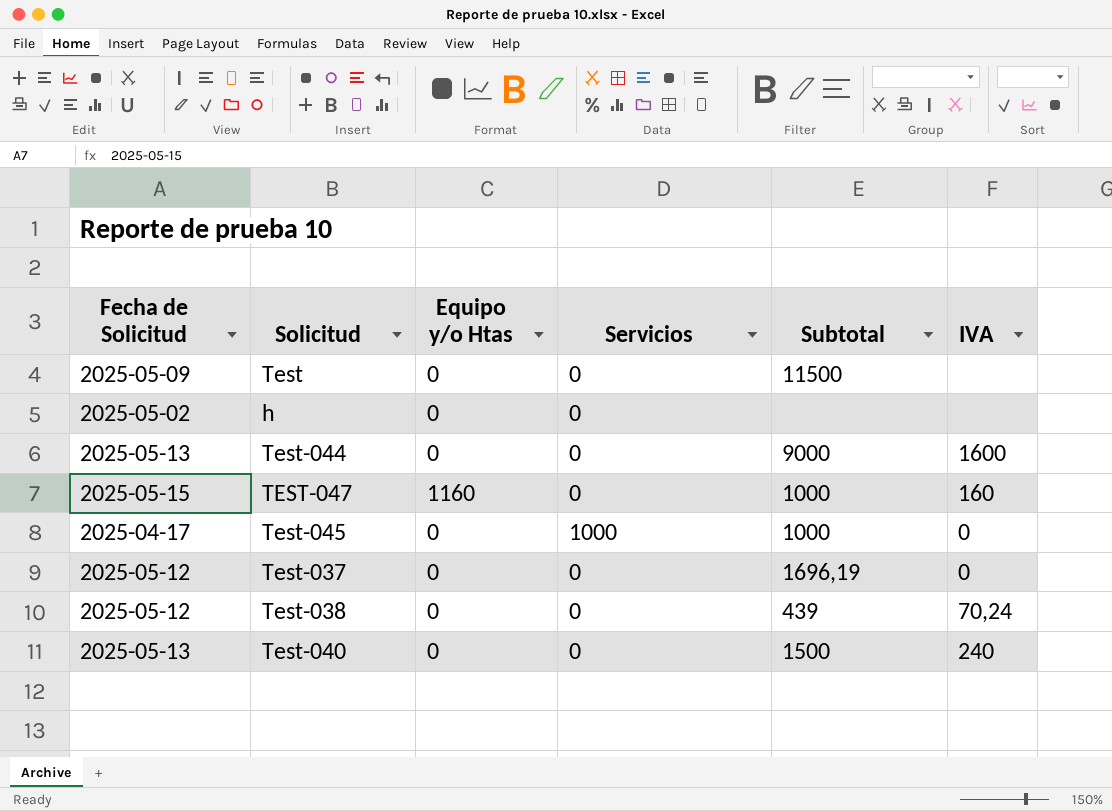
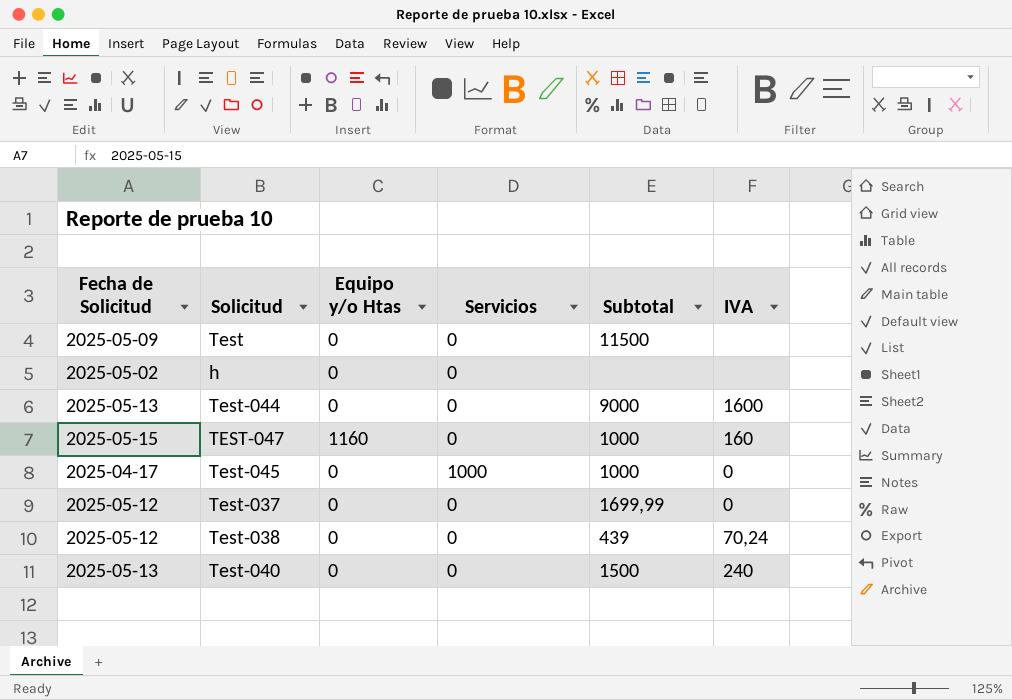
Test-037 | Subtotal: 1696,19 -> 1699,99

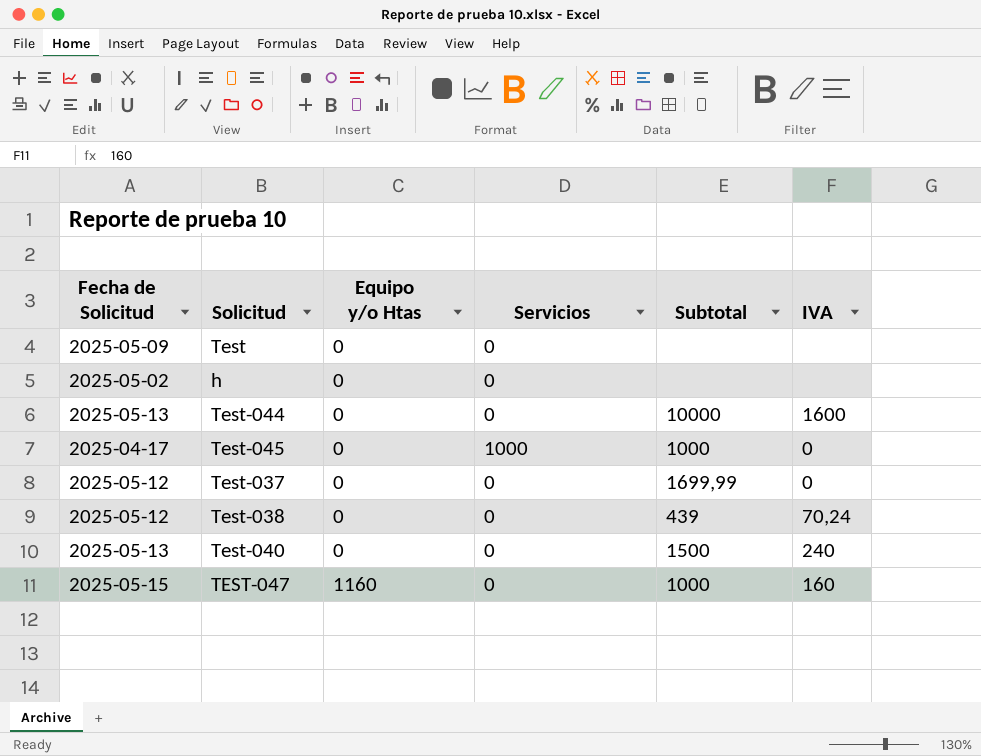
row order: none -> Equipo y/o Htas ascending
Test | Subtotal: 11500 -> none
Test-044 | Subtotal: 9000 -> 10000

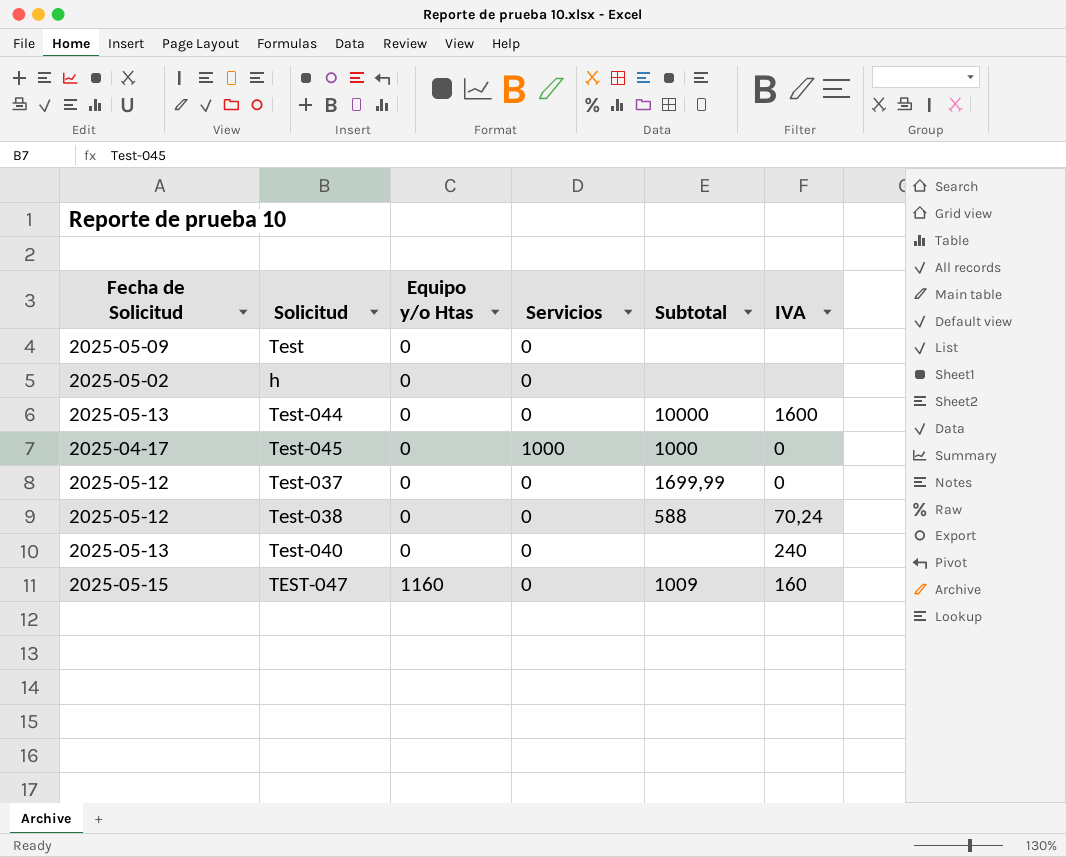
Test-038 | Subtotal: 439 -> 588
Test-040 | Subtotal: 1500 -> none
TEST-047 | Subtotal: 1000 -> 1009

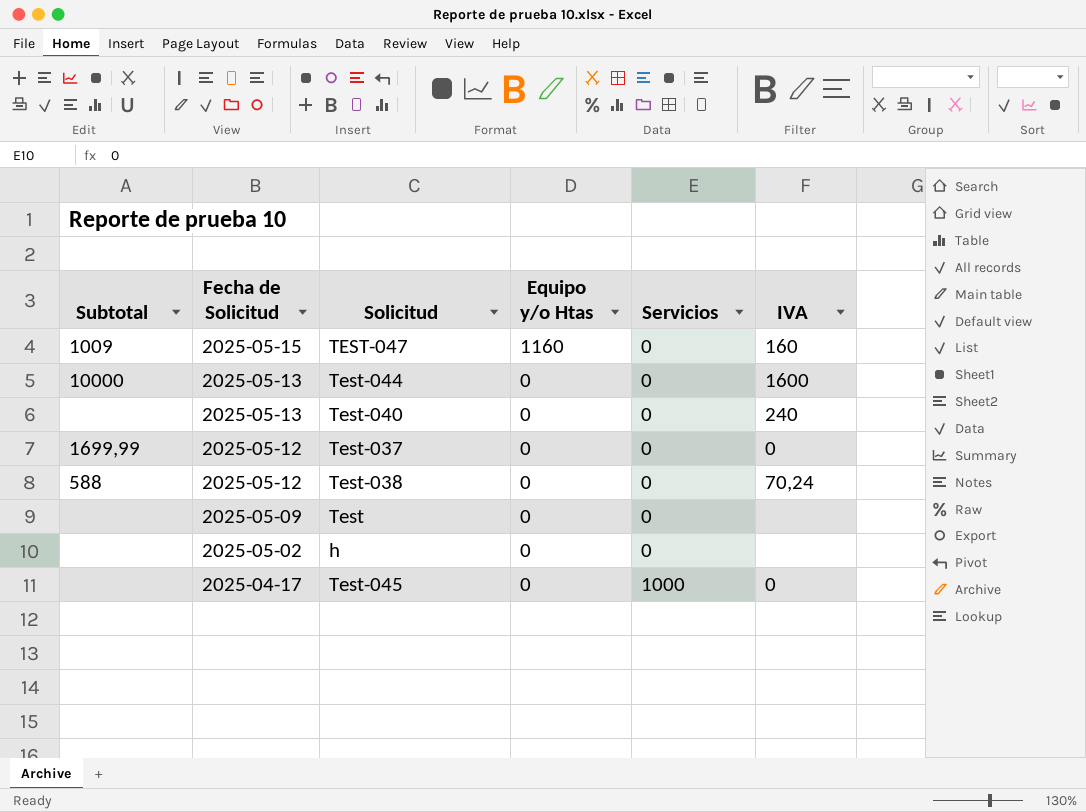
row order: Equipo y/o Htas ascending -> Fecha de Solicitud descending
column Subtotal | position: 5 -> 1
Test-045 | Subtotal: 1000 -> none

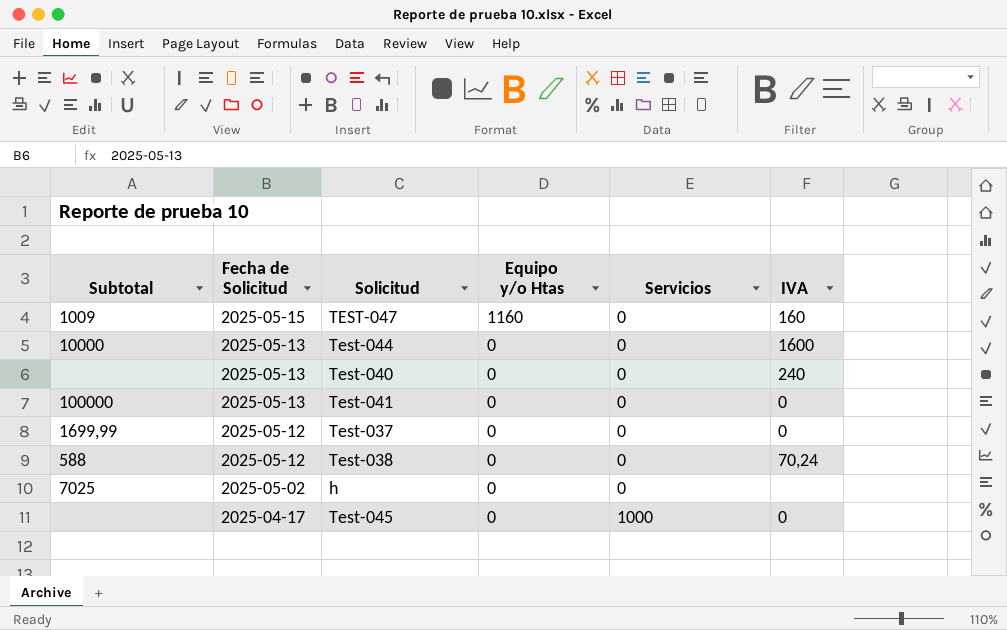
row Test: none | 2025-05-09 | 0 | 0 | none -> none
row Test-041: none -> 100000 | 2025-05-13 | 0 | 0 | 0
h | Subtotal: none -> 7025

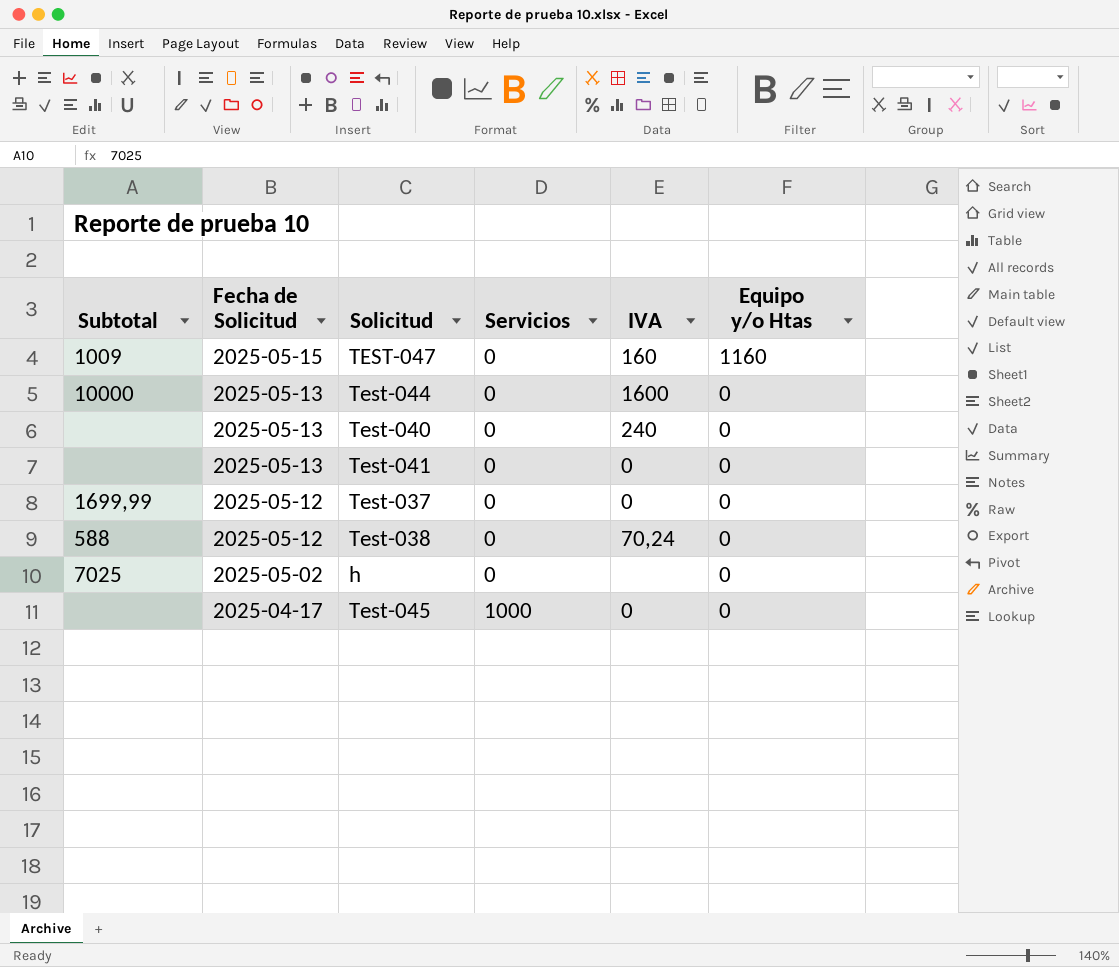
column Equipo y/o Htas | position: 4 -> 6
Test-041 | Subtotal: 100000 -> none

